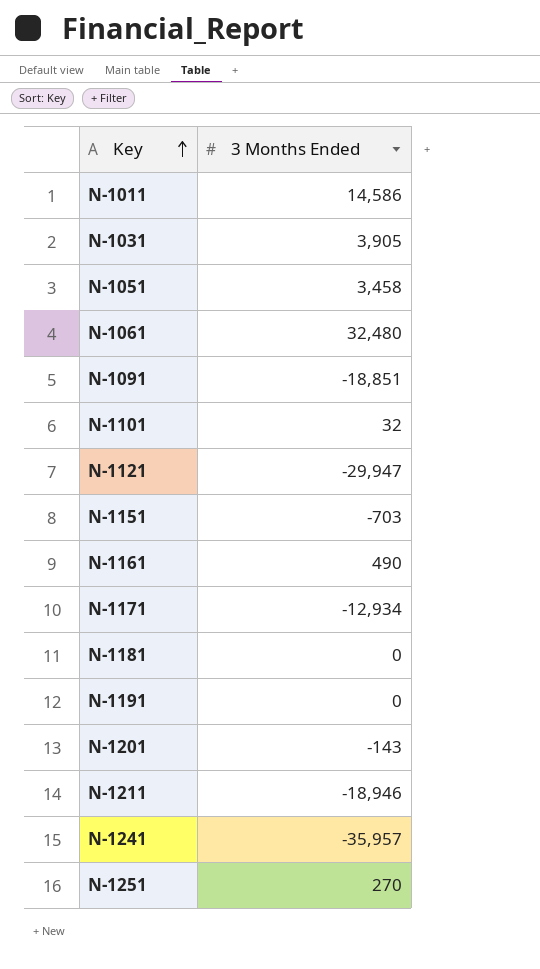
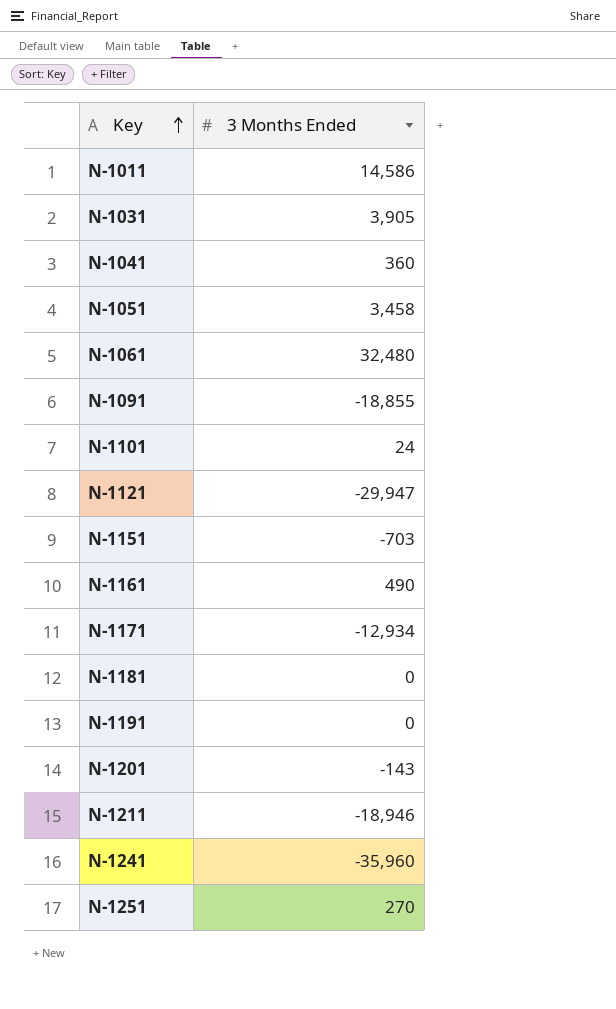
row N-1041: none -> 360
N-1091 | 3 Months Ended: -18,851 -> -18,855
N-1101 | 3 Months Ended: 32 -> 24
N-1241 | 3 Months Ended: -35,957 -> -35,960

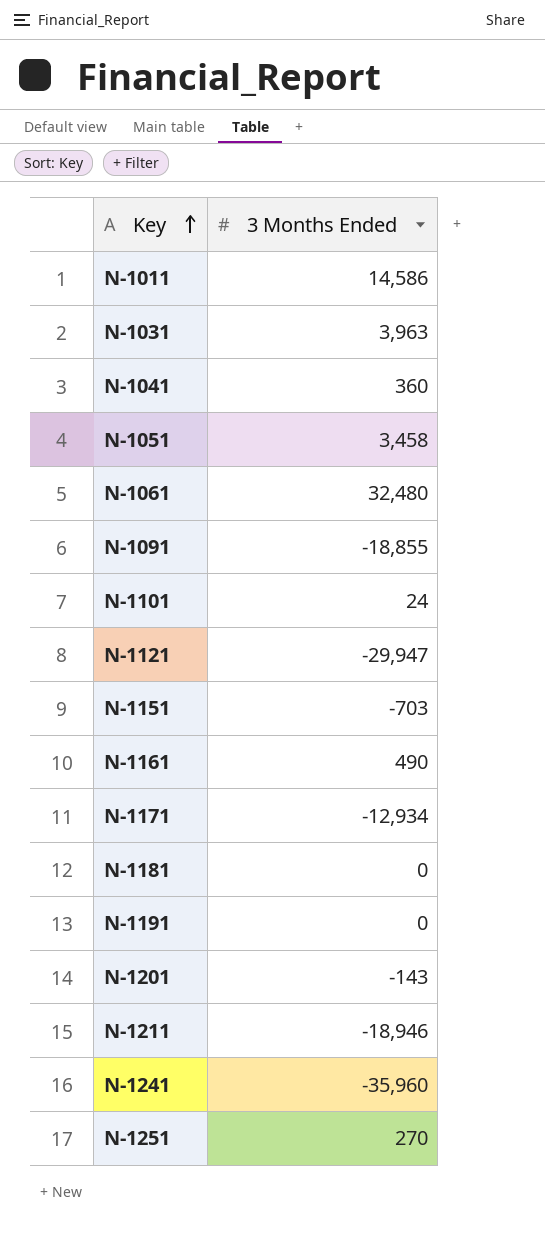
N-1031 | 3 Months Ended: 3,905 -> 3,963

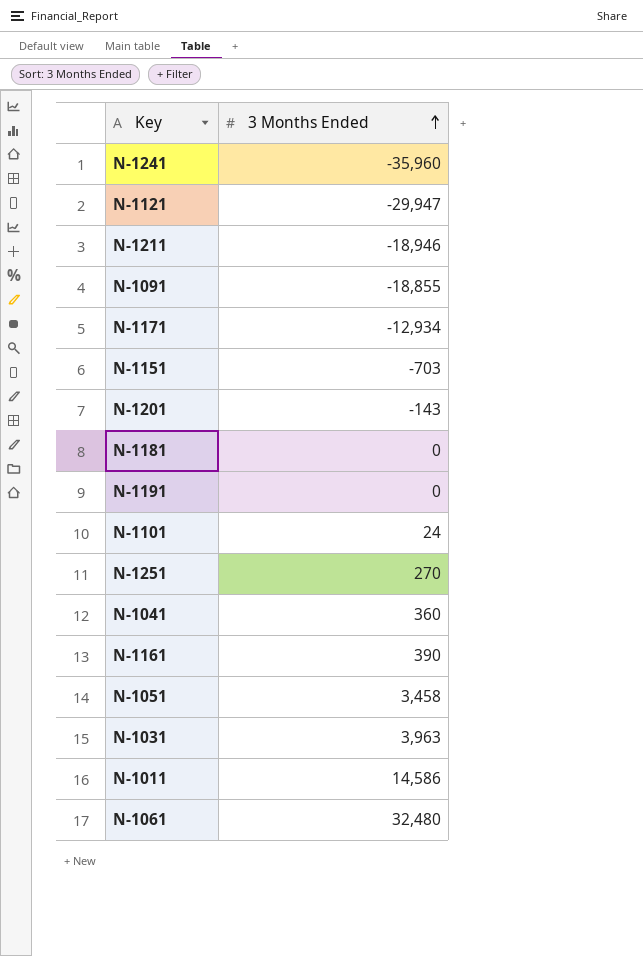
row order: Key ascending -> 3 Months Ended ascending
N-1161 | 3 Months Ended: 490 -> 390

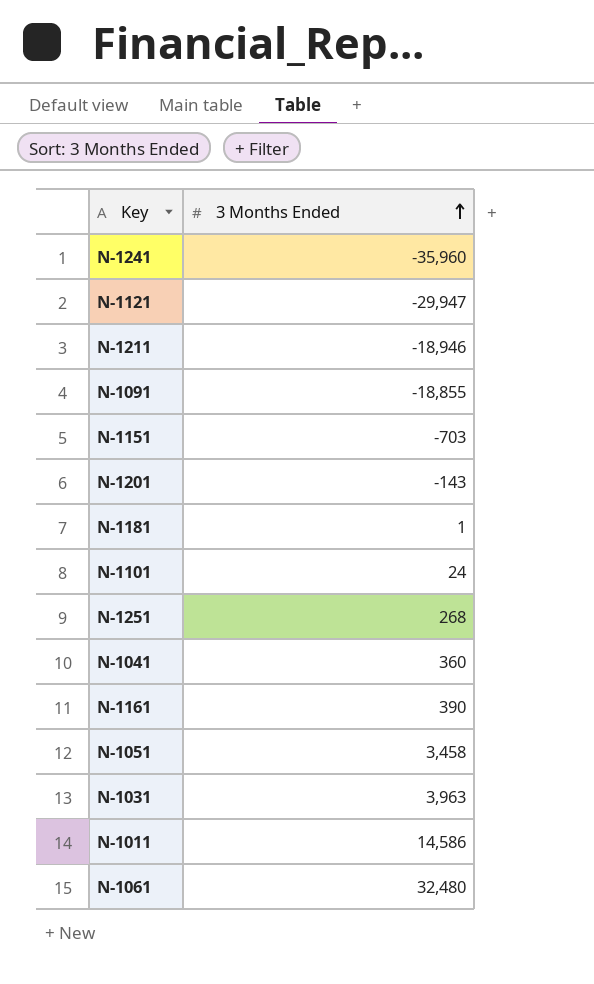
row N-1171: -12,934 -> none
row N-1191: 0 -> none
N-1181 | 3 Months Ended: 0 -> 1
N-1251 | 3 Months Ended: 270 -> 268

